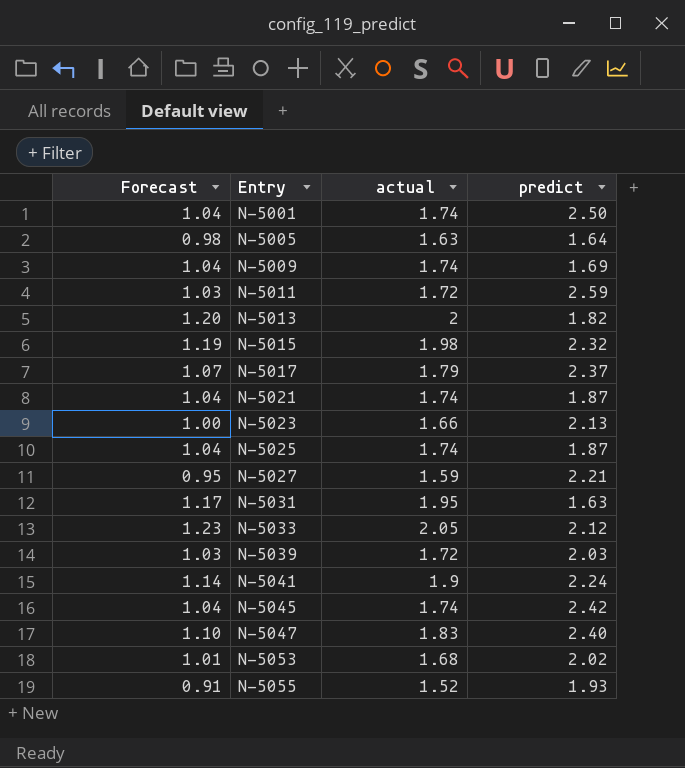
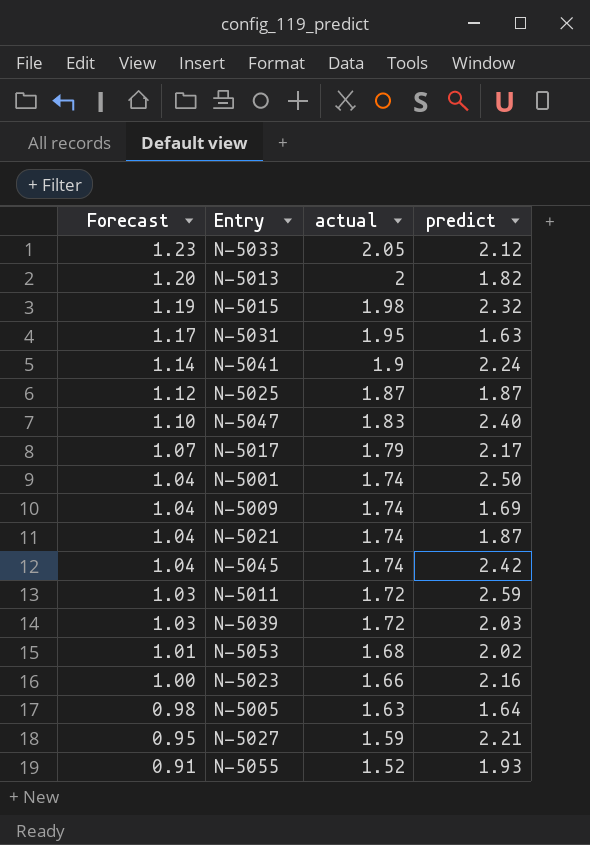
row order: Entry ascending -> Forecast descending
N-5025 | Forecast: 1.04 -> 1.12
N-5025 | actual: 1.74 -> 1.87
N-5017 | predict: 2.37 -> 2.17
N-5023 | predict: 2.13 -> 2.16

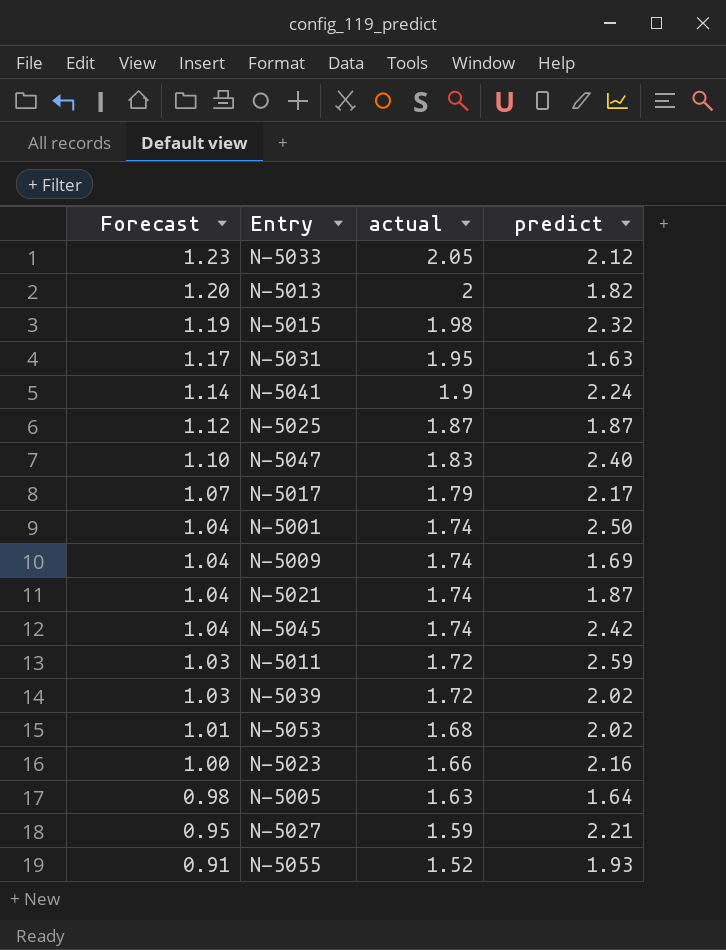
N-5039 | predict: 2.03 -> 2.02

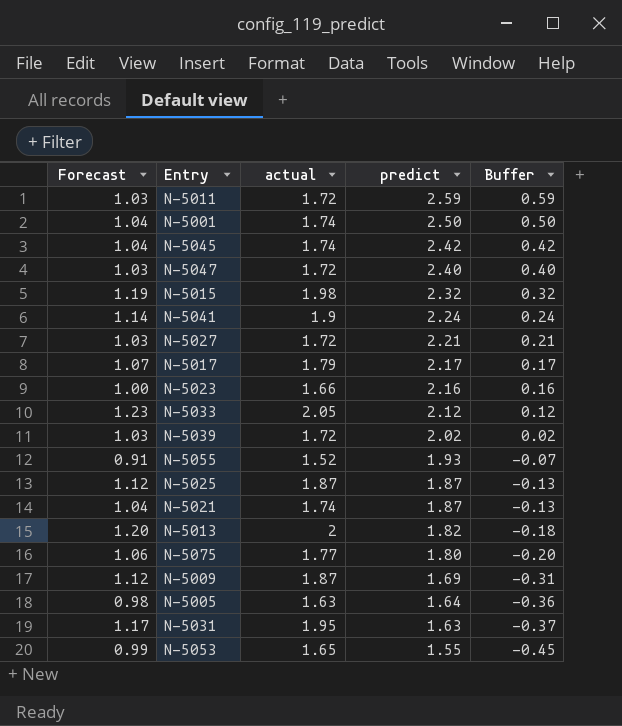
row order: Forecast descending -> predict descending
column Buffer | formula: none -> [predict] - 2
N-5047 | Forecast: 1.10 -> 1.03
N-5047 | actual: 1.83 -> 1.72
N-5027 | Forecast: 0.95 -> 1.03
N-5027 | actual: 1.59 -> 1.72
row N-5075: none -> 1.06 | 1.77 | 1.80 | -0.20
N-5009 | Forecast: 1.04 -> 1.12
N-5009 | actual: 1.74 -> 1.87
N-5053 | Forecast: 1.01 -> 0.99
N-5053 | actual: 1.68 -> 1.65
N-5053 | predict: 2.02 -> 1.55

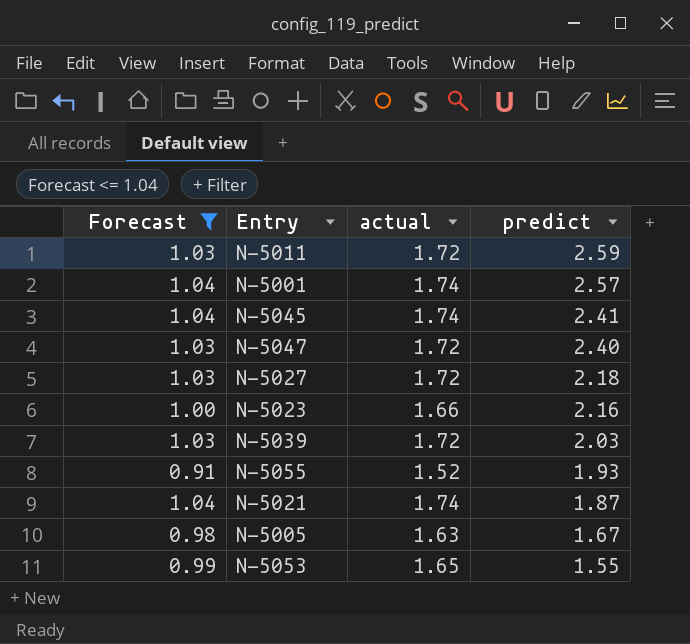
filter: none -> Forecast <= 1.04
column Buffer | formula: [predict] - 2 -> none
N-5001 | predict: 2.50 -> 2.57
N-5045 | predict: 2.42 -> 2.41
N-5027 | predict: 2.21 -> 2.18
N-5039 | predict: 2.02 -> 2.03
N-5005 | predict: 1.64 -> 1.67

